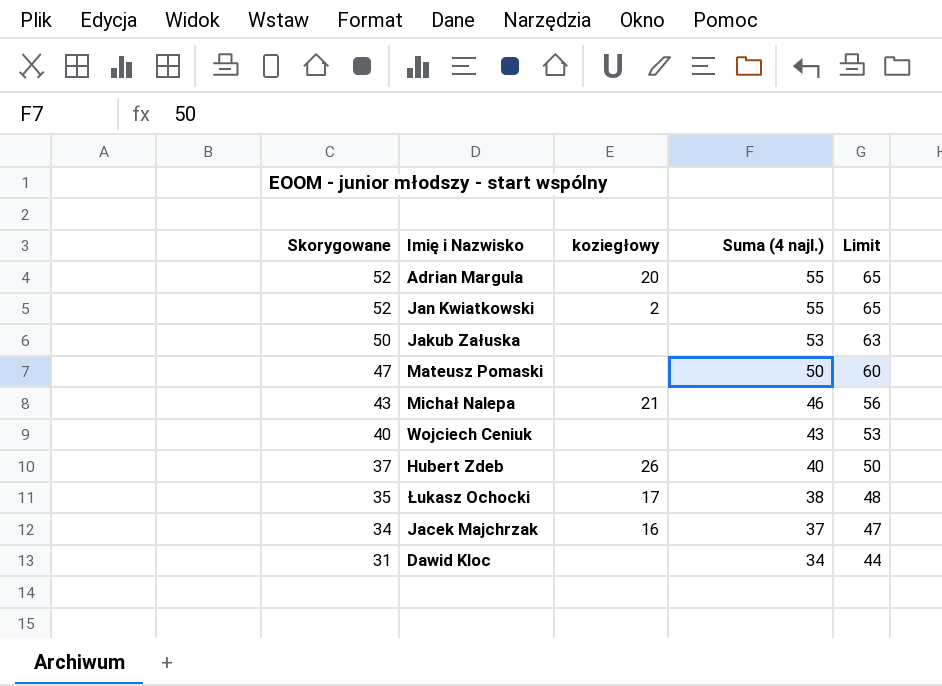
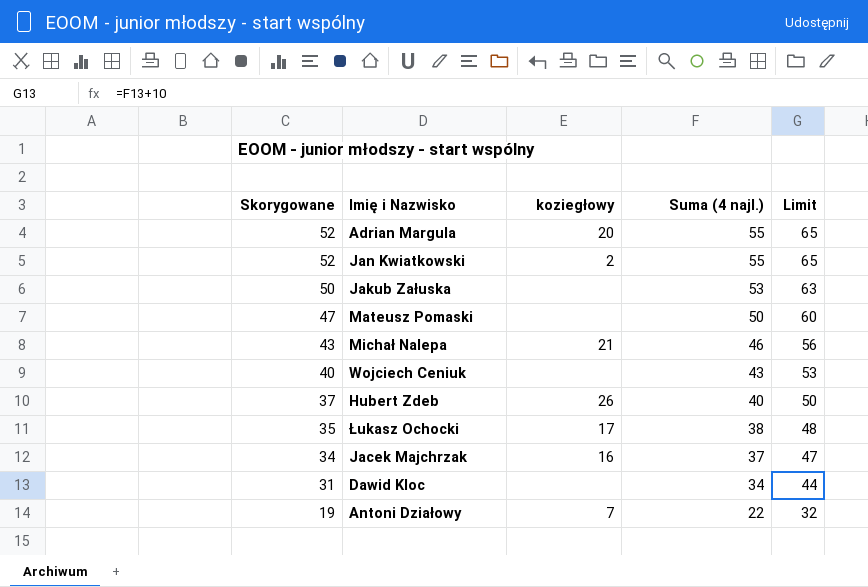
row Antoni Działowy: none -> 19 | 7 | 22 | 32

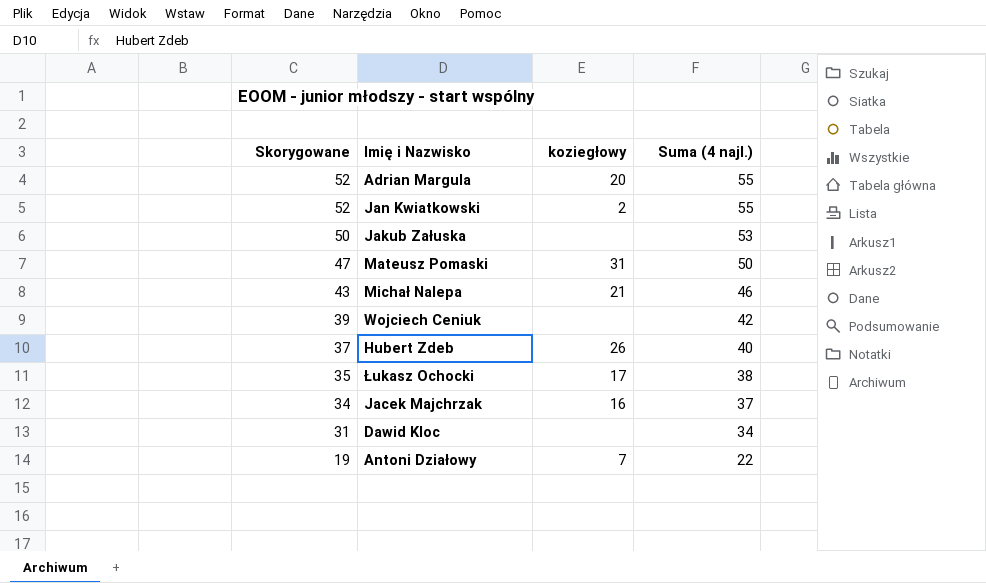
column Limit | formula: [Suma (4 najl.)] + 10 -> none
Mateusz Pomaski | koziegłowy: none -> 31
Wojciech Ceniuk | Skorygowane: 40 -> 39
Wojciech Ceniuk | Suma (4 najl.): 43 -> 42

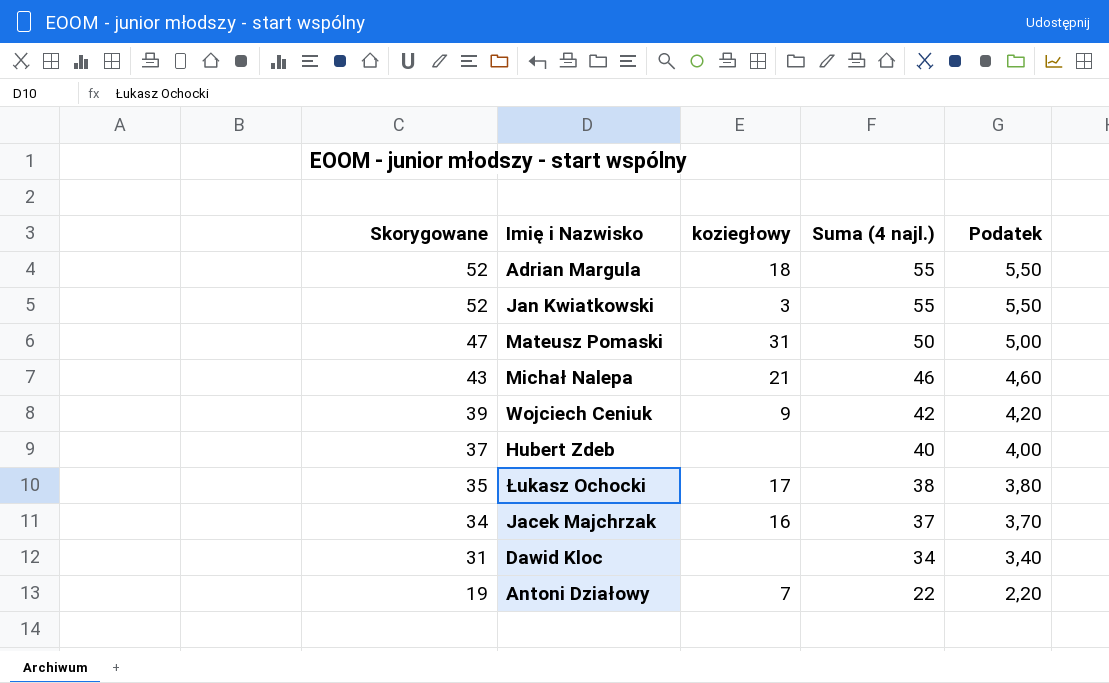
column Podatek | formula: none -> [Suma (4 najl.)] * 0,1
row Jakub Załuska: 50 | none | 53 -> none
Adrian Margula | koziegłowy: 20 -> 18
Jan Kwiatkowski | koziegłowy: 2 -> 3
Wojciech Ceniuk | koziegłowy: none -> 9
Hubert Zdeb | koziegłowy: 26 -> none

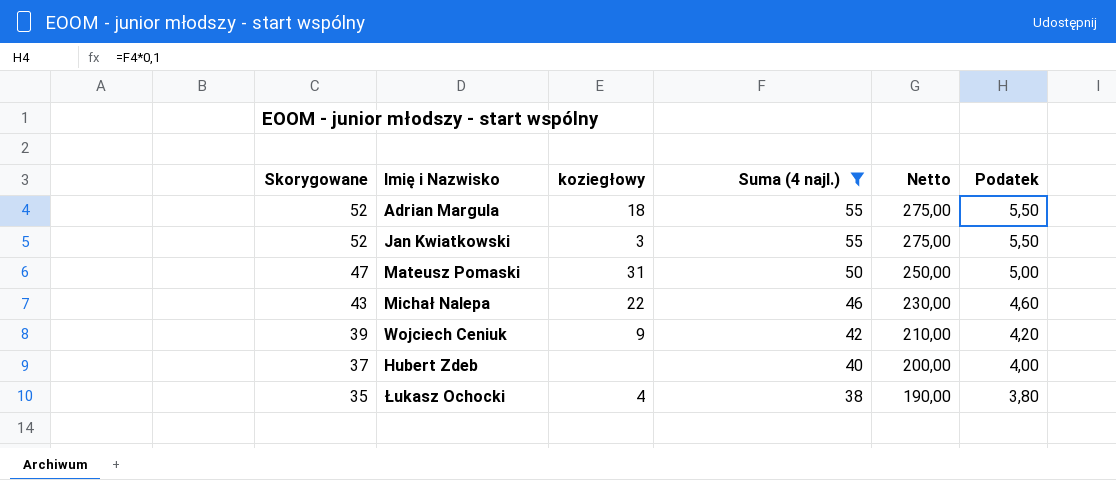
filter: none -> Suma (4 najl.) >= 38
column Netto | formula: none -> [Suma (4 najl.)] * 5
Michał Nalepa | koziegłowy: 21 -> 22
Łukasz Ochocki | koziegłowy: 17 -> 4

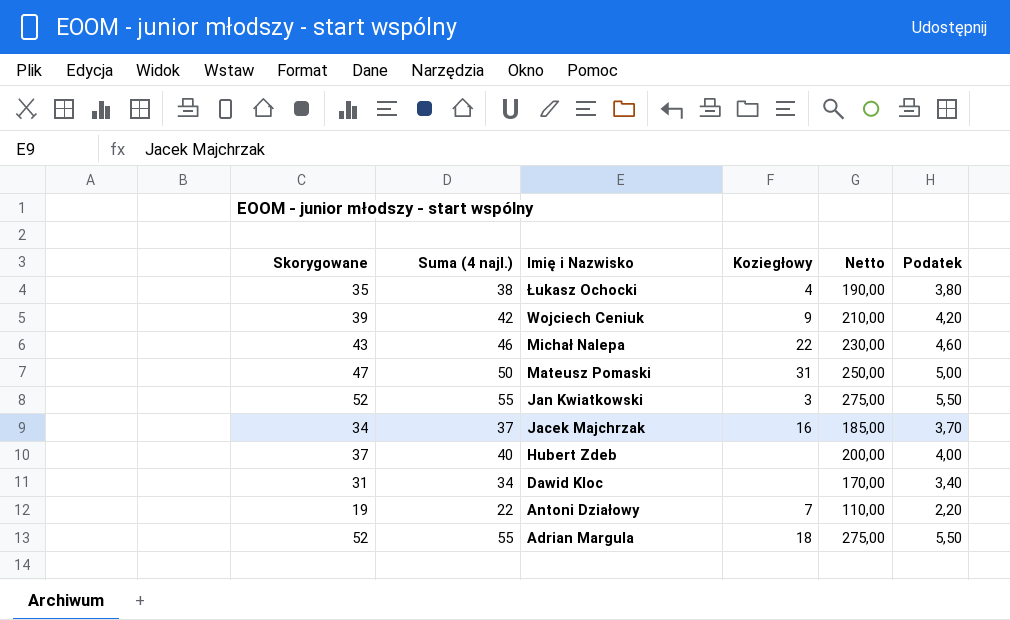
filter: Suma (4 najl.) >= 38 -> none
row order: Skorygowane descending -> Imię i Nazwisko descending
column Suma (4 najl.) | position: 4 -> 2
column name: koziegłowy -> Koziegłowy

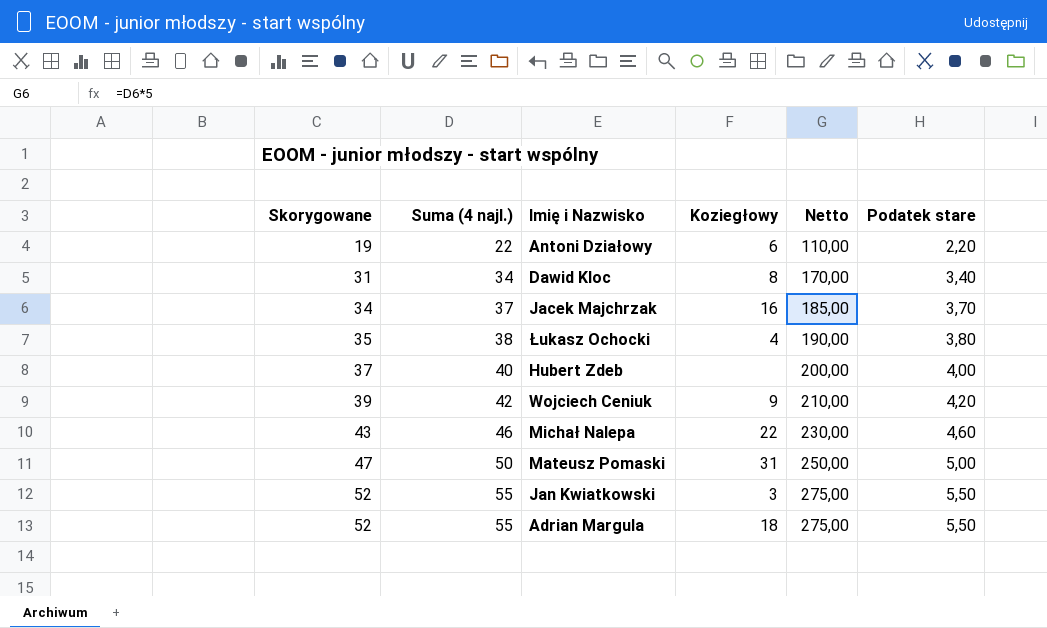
row order: Imię i Nazwisko descending -> Skorygowane ascending
column name: Podatek -> Podatek stare
Antoni Działowy | Koziegłowy: 7 -> 6
Dawid Kloc | Koziegłowy: none -> 8

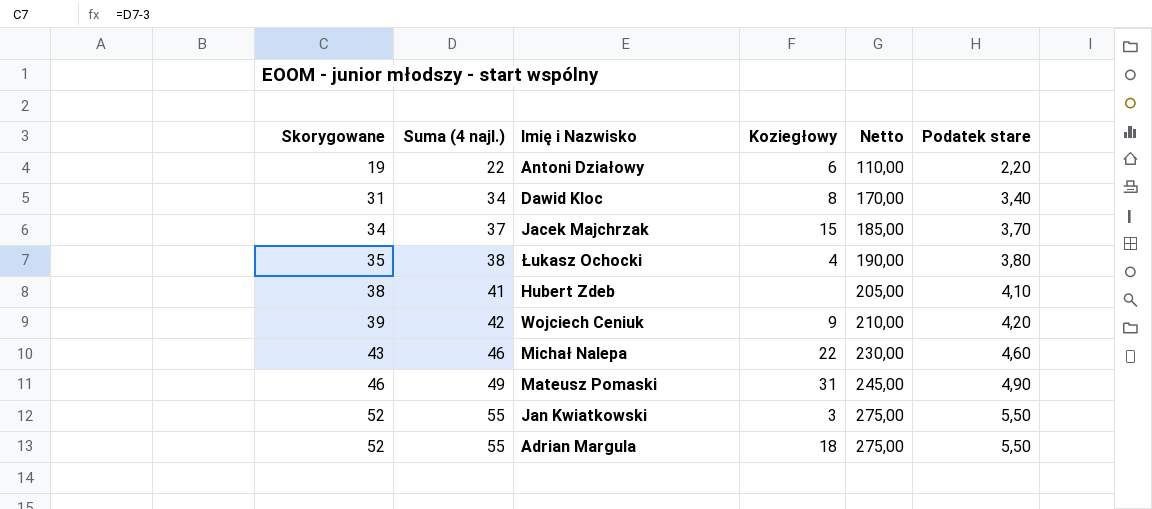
Jacek Majchrzak | Koziegłowy: 16 -> 15
Hubert Zdeb | Skorygowane: 37 -> 38
Hubert Zdeb | Suma (4 najl.): 40 -> 41
Hubert Zdeb | Netto: 200,00 -> 205,00
Hubert Zdeb | Podatek stare: 4,00 -> 4,10
Mateusz Pomaski | Skorygowane: 47 -> 46
Mateusz Pomaski | Suma (4 najl.): 50 -> 49
Mateusz Pomaski | Netto: 250,00 -> 245,00
Mateusz Pomaski | Podatek stare: 5,00 -> 4,90

